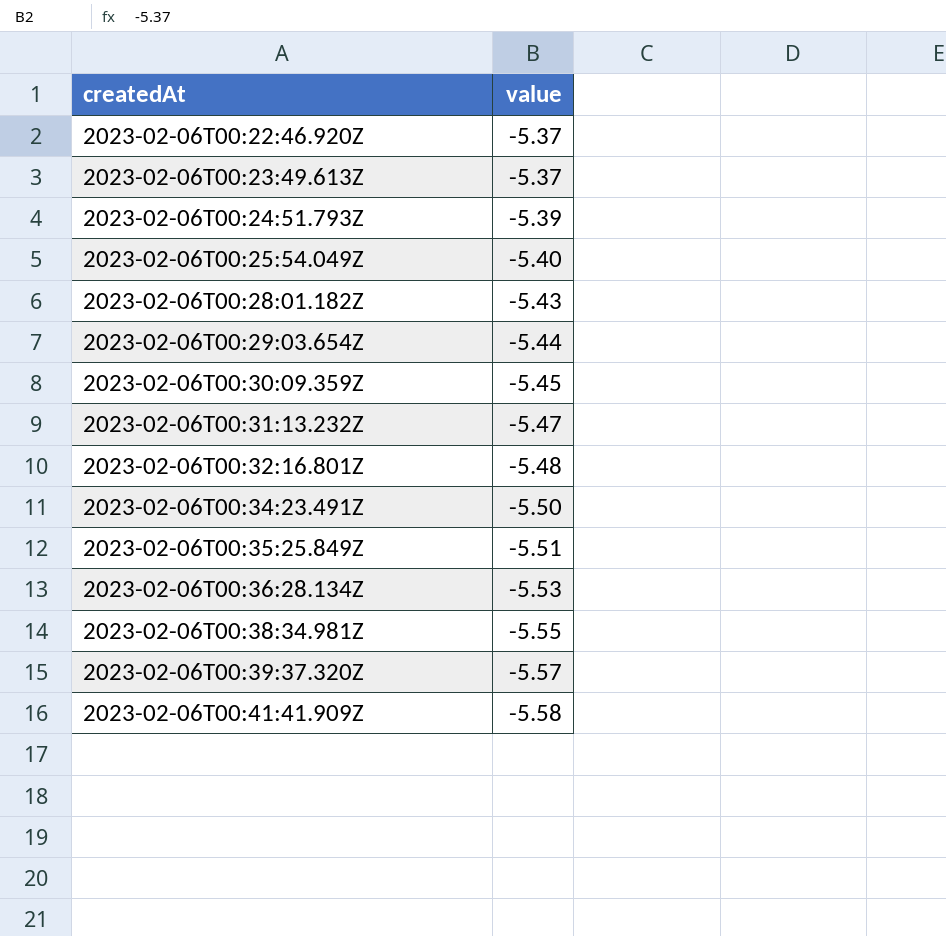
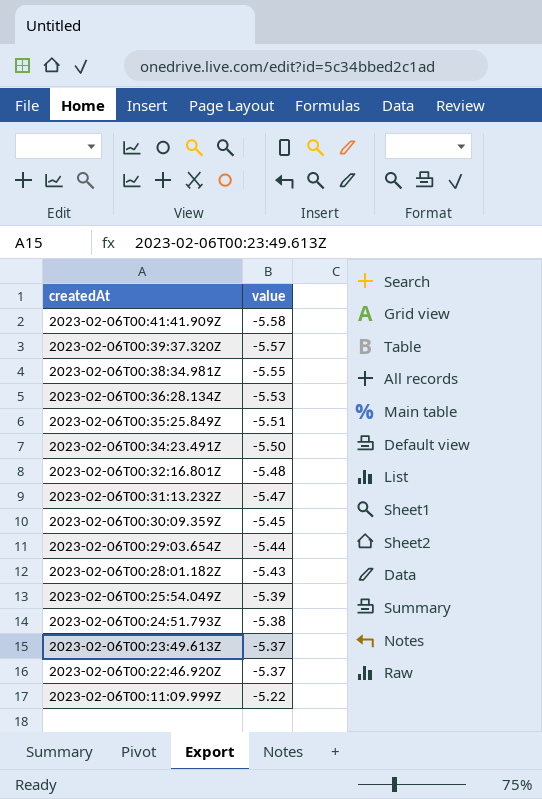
row order: createdAt ascending -> createdAt descending
2023-02-06T00:25:54.049Z | value: -5.40 -> -5.39
2023-02-06T00:24:51.793Z | value: -5.39 -> -5.38
row 2023-02-06T00:11:09.999Z: none -> -5.22

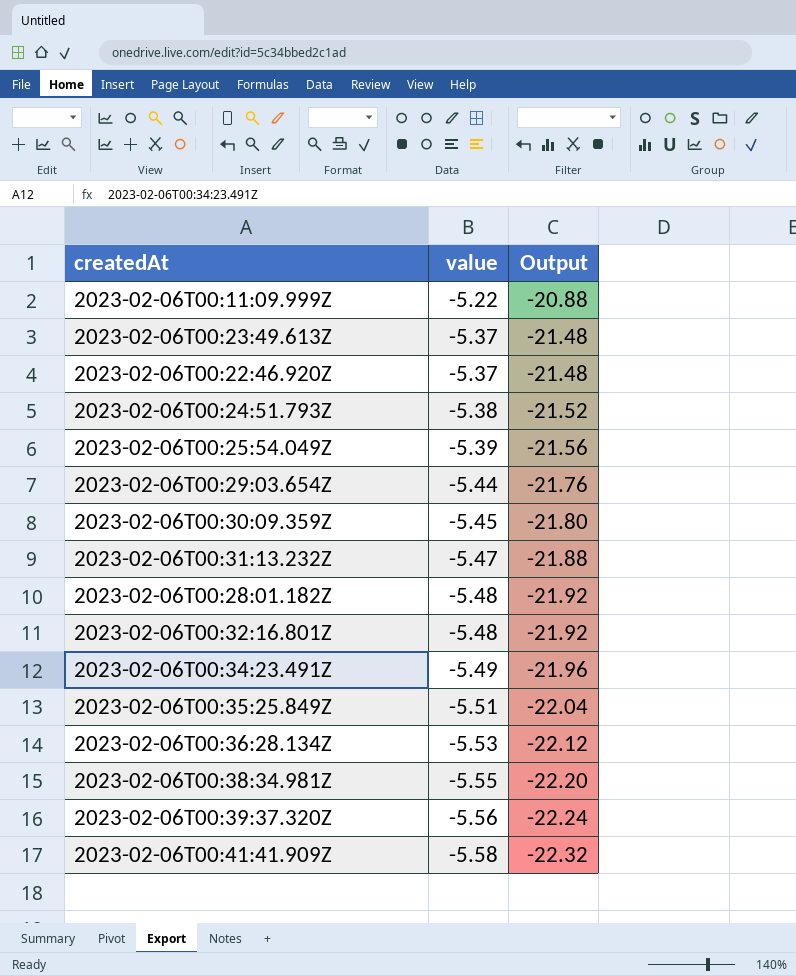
row order: createdAt descending -> value descending
column Output | formula: none -> [value] * 4
2023-02-06T00:28:01.182Z | value: -5.43 -> -5.48
2023-02-06T00:34:23.491Z | value: -5.50 -> -5.49
2023-02-06T00:39:37.320Z | value: -5.57 -> -5.56

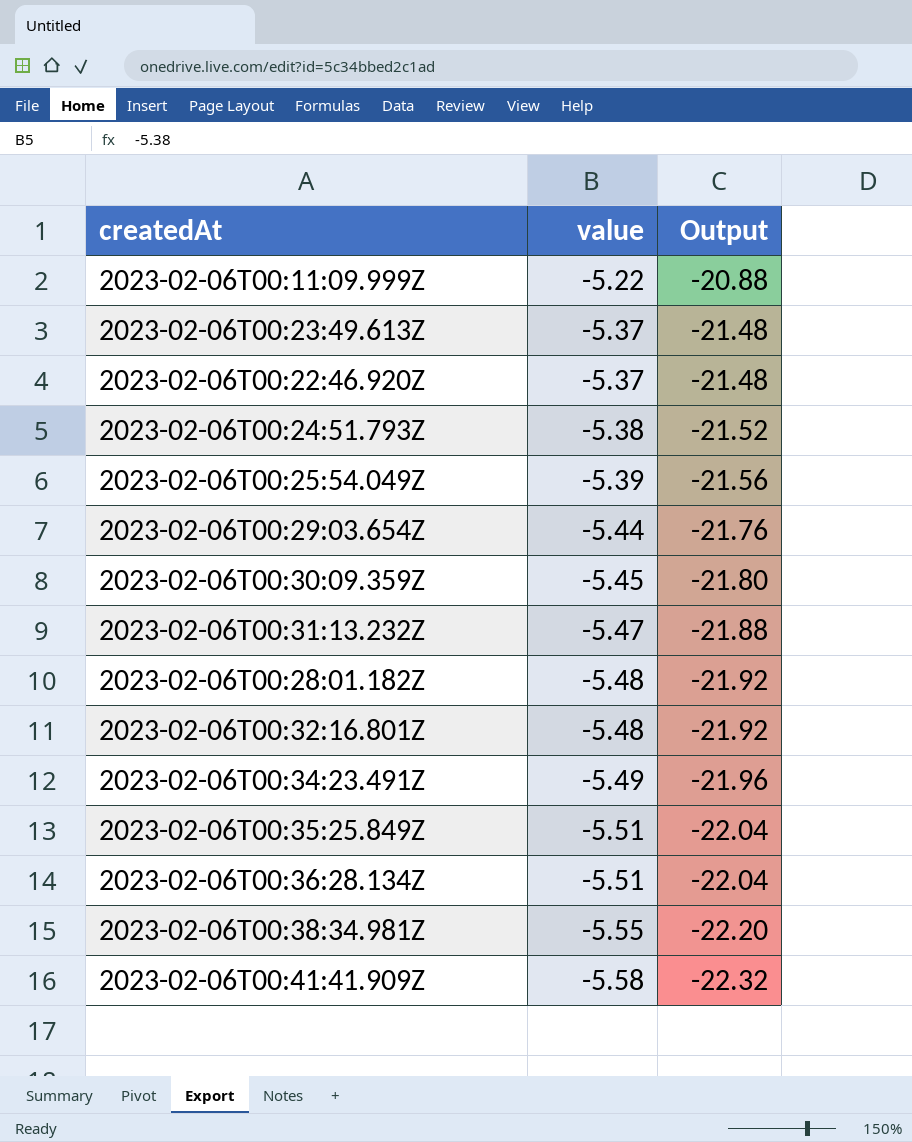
row 2023-02-06T00:39:37.320Z: -5.56 | -22.24 -> none
2023-02-06T00:36:28.134Z | value: -5.53 -> -5.51
2023-02-06T00:36:28.134Z | Output: -22.12 -> -22.04

